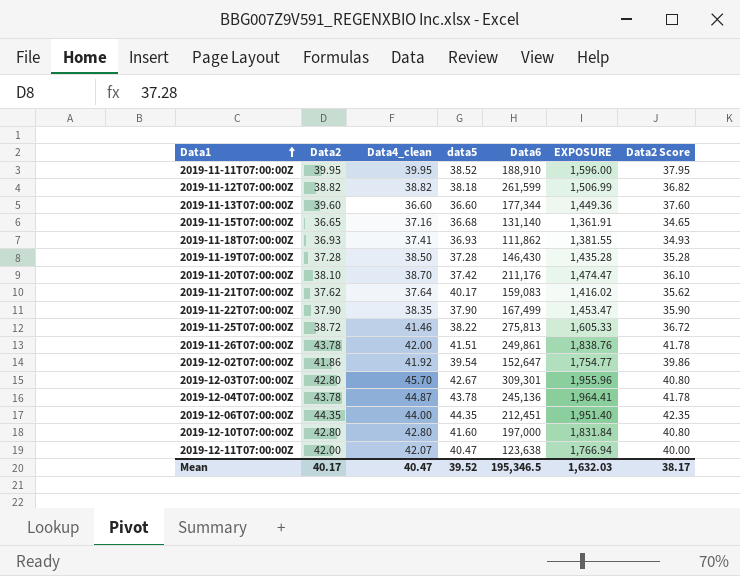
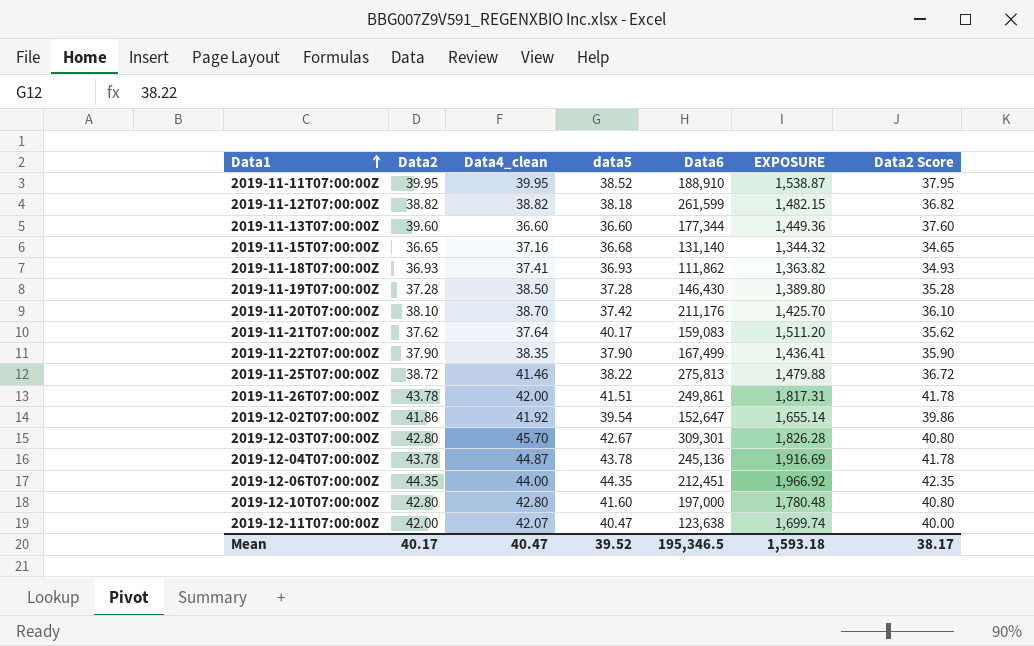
column EXPOSURE | formula: [Data2] * [Data4_clean] -> [Data2] * [data5]
Mean | EXPOSURE: 1,632.03 -> 1,593.18

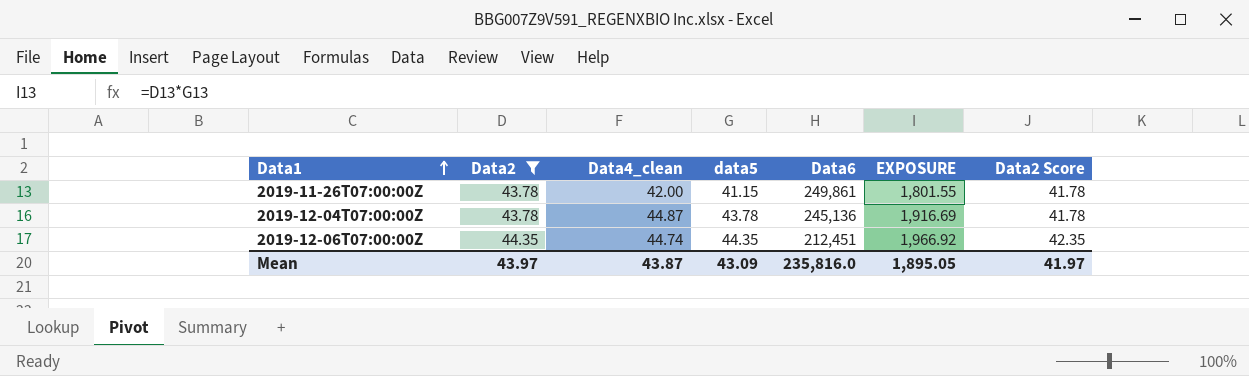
filter: none -> Data2 >= 43.78
2019-11-26T07:00:00Z | data5: 41.51 -> 41.15
2019-11-26T07:00:00Z | EXPOSURE: 1,817.31 -> 1,801.55
2019-12-06T07:00:00Z | Data4_clean: 44.00 -> 44.74
Mean | Data2: 40.17 -> 43.97
Mean | Data4_clean: 40.47 -> 43.87
Mean | data5: 39.52 -> 43.09
Mean | Data6: 195,346.5 -> 235,816.0
Mean | EXPOSURE: 1,593.18 -> 1,895.05
Mean | Data2 Score: 38.17 -> 41.97

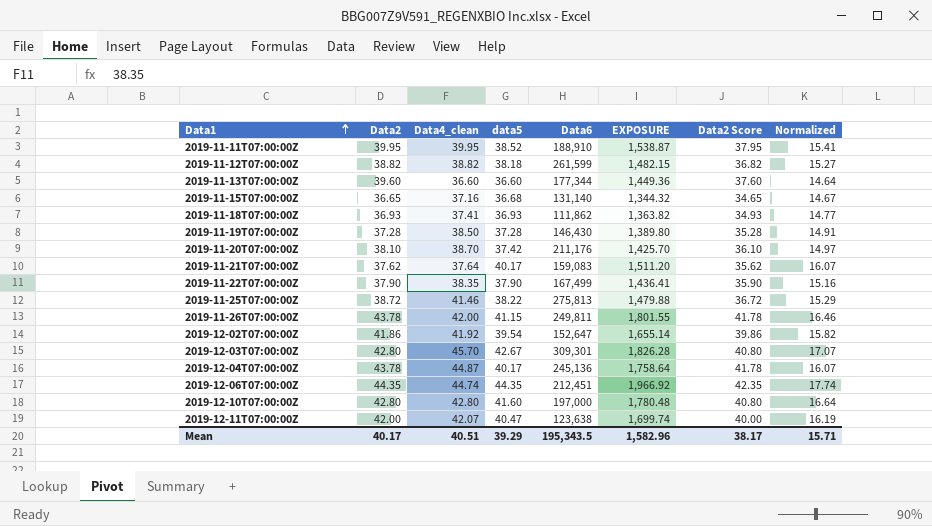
filter: Data2 >= 43.78 -> none
column Normalized | formula: none -> [data5] * 0.4
2019-11-26T07:00:00Z | Data6: 249,861 -> 249,811
2019-12-04T07:00:00Z | data5: 43.78 -> 40.17
2019-12-04T07:00:00Z | EXPOSURE: 1,916.69 -> 1,758.64
Mean | Data2: 43.97 -> 40.17
Mean | Data4_clean: 43.87 -> 40.51
Mean | data5: 43.09 -> 39.29
Mean | Data6: 235,816.0 -> 195,343.5
Mean | EXPOSURE: 1,895.05 -> 1,582.96
Mean | Data2 Score: 41.97 -> 38.17

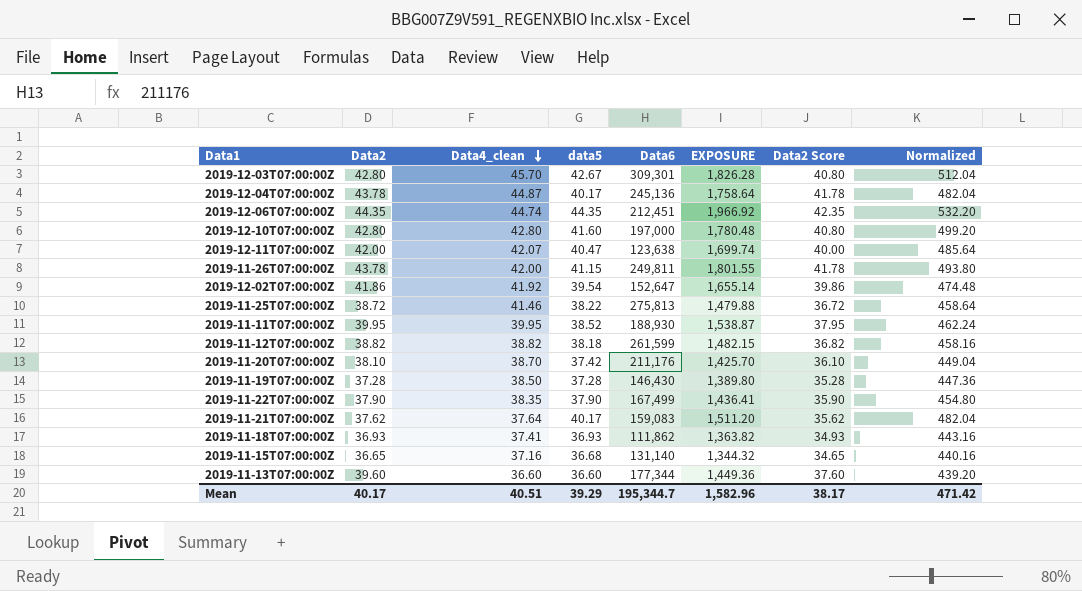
row order: Data1 ascending -> Data4_clean descending
column Normalized | formula: [data5] * 0.4 -> [data5] * 12
2019-11-11T07:00:00Z | Data6: 188,910 -> 188,930
Mean | Data6: 195,343.5 -> 195,344.7
Mean | Normalized: 15.71 -> 471.42

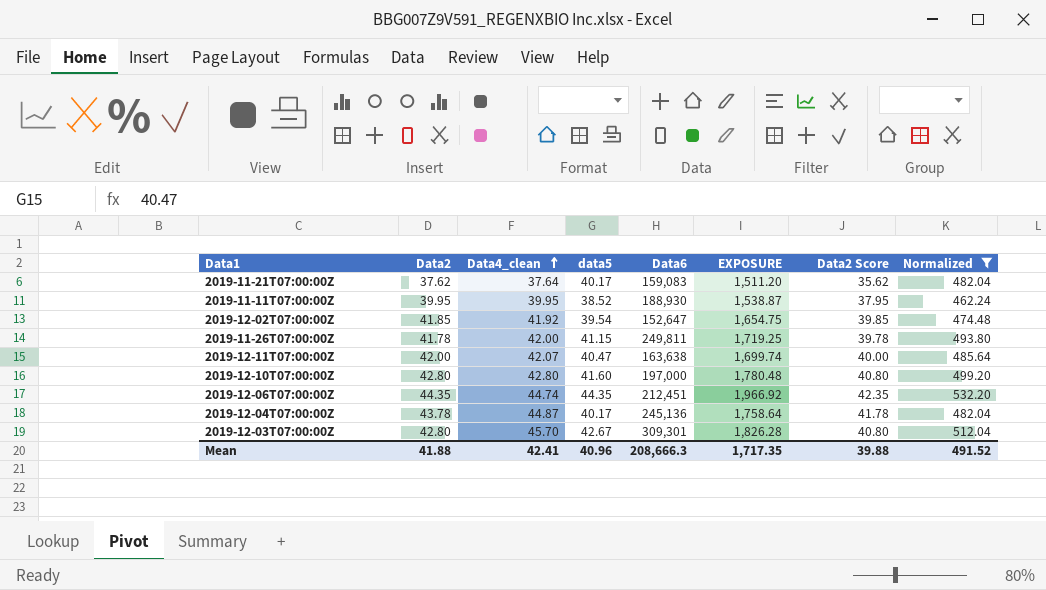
filter: none -> Normalized >= 462.24
row order: Data4_clean descending -> Data4_clean ascending
2019-12-02T07:00:00Z | Data2: 41.86 -> 41.85
2019-12-02T07:00:00Z | EXPOSURE: 1,655.14 -> 1,654.75
2019-12-02T07:00:00Z | Data2 Score: 39.86 -> 39.85
2019-11-26T07:00:00Z | Data2: 43.78 -> 41.78
2019-11-26T07:00:00Z | EXPOSURE: 1,801.55 -> 1,719.25
2019-11-26T07:00:00Z | Data2 Score: 41.78 -> 39.78
2019-12-11T07:00:00Z | Data6: 123,638 -> 163,638
Mean | Data2: 40.17 -> 41.88
Mean | Data4_clean: 40.51 -> 42.41
Mean | data5: 39.29 -> 40.96
Mean | Data6: 195,344.7 -> 208,666.3
Mean | EXPOSURE: 1,582.96 -> 1,717.35
Mean | Data2 Score: 38.17 -> 39.88
Mean | Normalized: 471.42 -> 491.52

